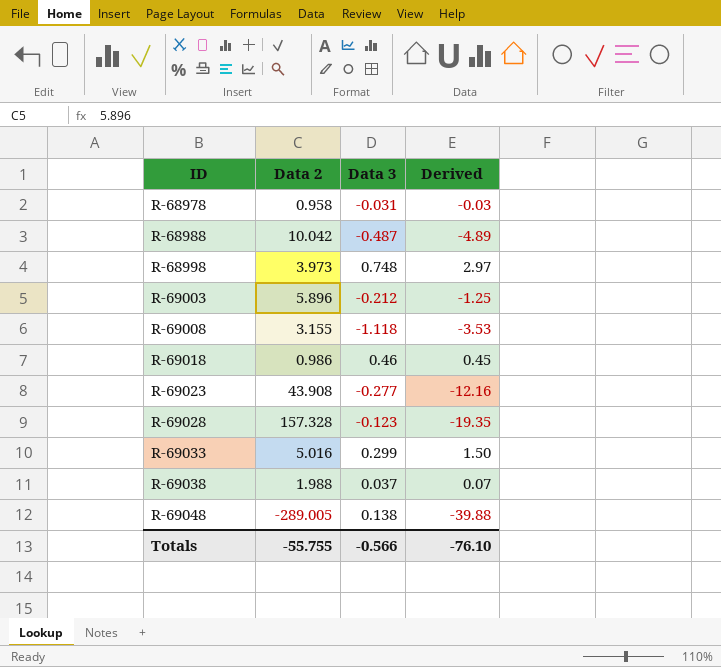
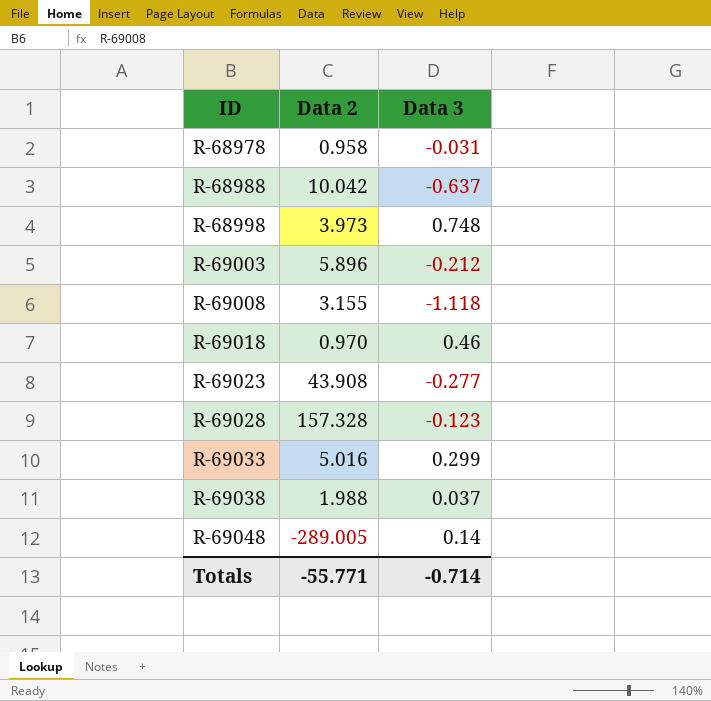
column Derived | formula: [Data 2] * [Data 3] -> none
R-68988 | Data 3: -0.487 -> -0.637
R-69018 | Data 2: 0.986 -> 0.970
R-69048 | Data 3: 0.138 -> 0.14
Totals | Data 2: -55.755 -> -55.771
Totals | Data 3: -0.566 -> -0.714

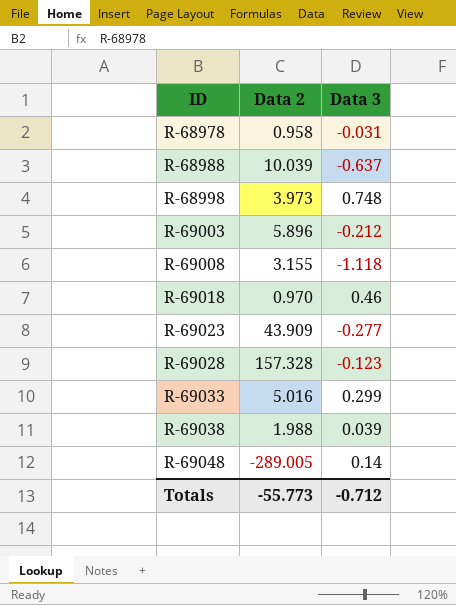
R-68988 | Data 2: 10.042 -> 10.039
R-69023 | Data 2: 43.908 -> 43.909
R-69038 | Data 3: 0.037 -> 0.039
Totals | Data 2: -55.771 -> -55.773
Totals | Data 3: -0.714 -> -0.712

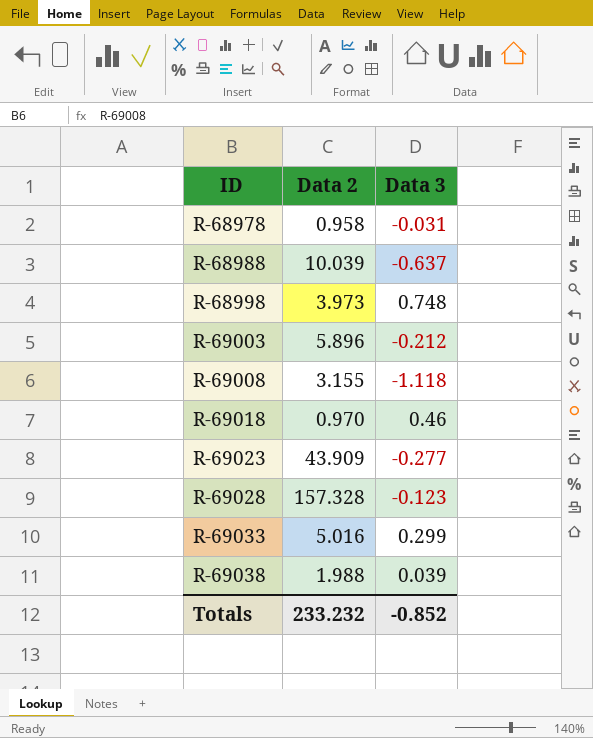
row R-69048: -289.005 | 0.14 -> none
Totals | Data 2: -55.773 -> 233.232
Totals | Data 3: -0.712 -> -0.852

